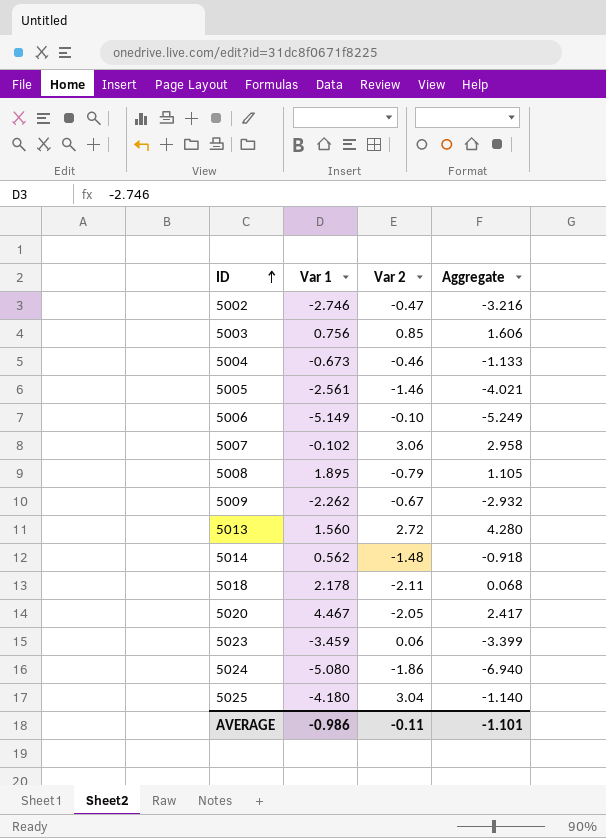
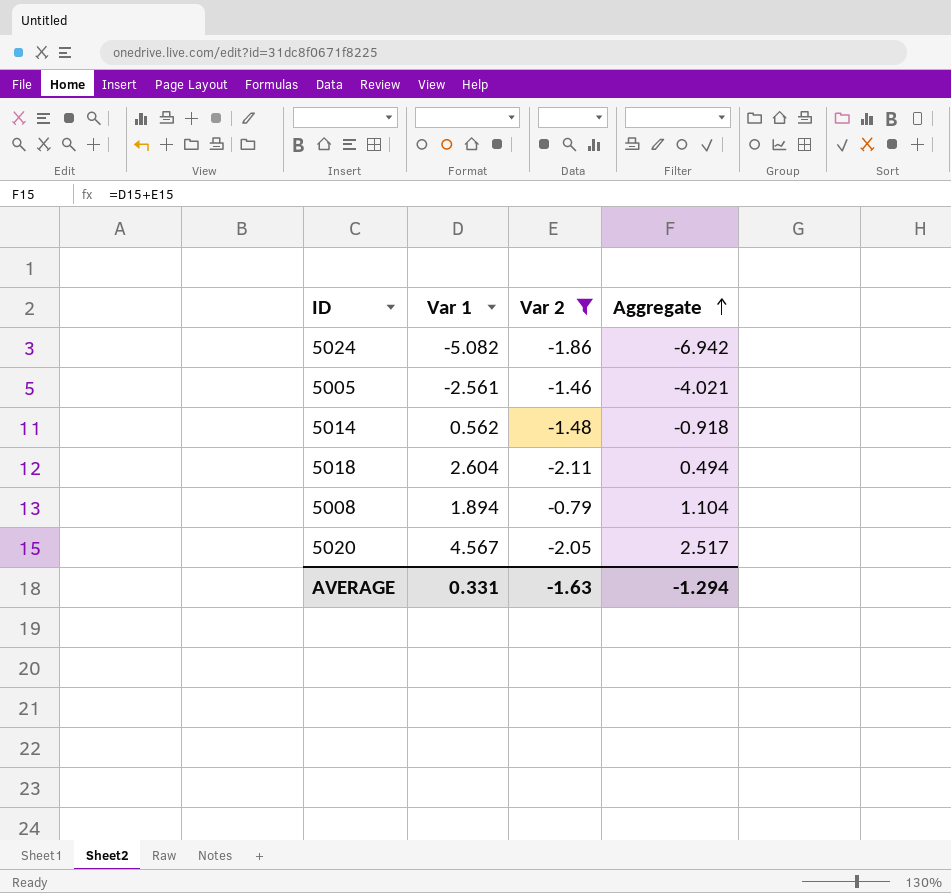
filter: none -> Var 2 <= -0.79
row order: ID ascending -> Aggregate ascending
5024 | Var 1: -5.080 -> -5.082
5024 | Aggregate: -6.940 -> -6.942
5018 | Var 1: 2.178 -> 2.604
5018 | Aggregate: 0.068 -> 0.494
5008 | Var 1: 1.895 -> 1.894
5008 | Aggregate: 1.105 -> 1.104
5020 | Var 1: 4.467 -> 4.567
5020 | Aggregate: 2.417 -> 2.517
AVERAGE | Var 1: -0.986 -> 0.331
AVERAGE | Var 2: -0.11 -> -1.63
AVERAGE | Aggregate: -1.101 -> -1.294

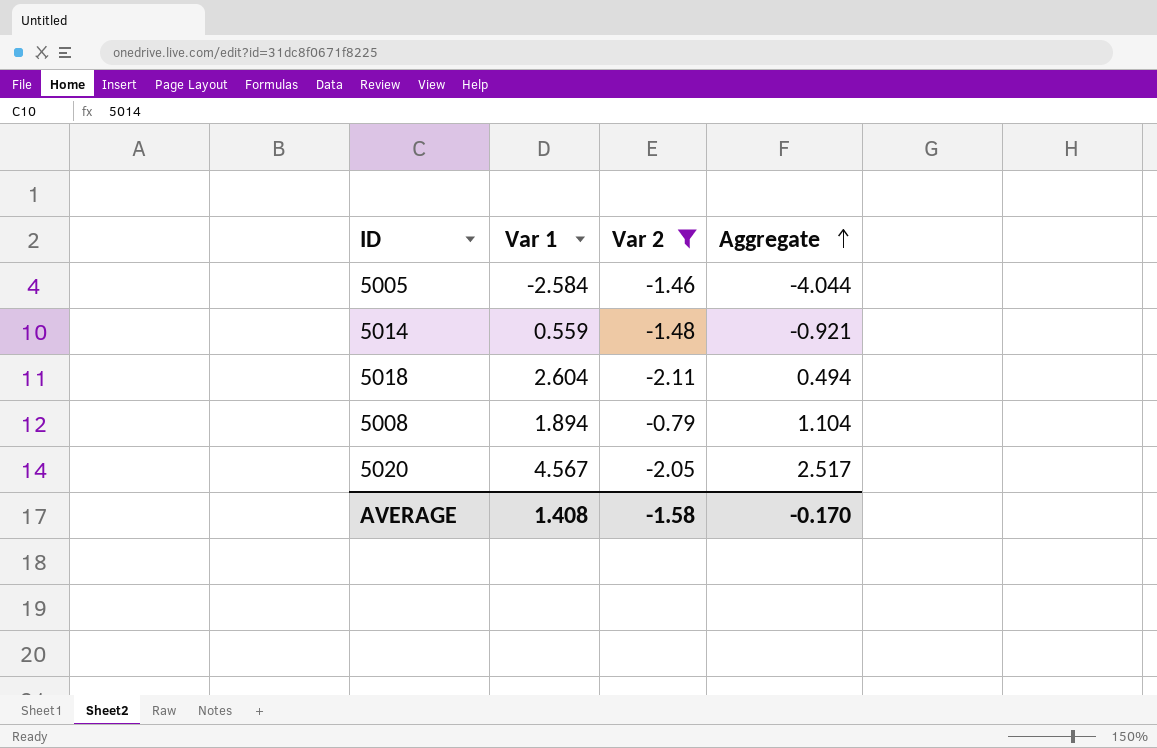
row 5024: -5.082 | -1.86 | -6.942 -> none
5005 | Var 1: -2.561 -> -2.584
5005 | Aggregate: -4.021 -> -4.044
5014 | Var 1: 0.562 -> 0.559
5014 | Aggregate: -0.918 -> -0.921
AVERAGE | Var 1: 0.331 -> 1.408
AVERAGE | Var 2: -1.63 -> -1.58
AVERAGE | Aggregate: -1.294 -> -0.170

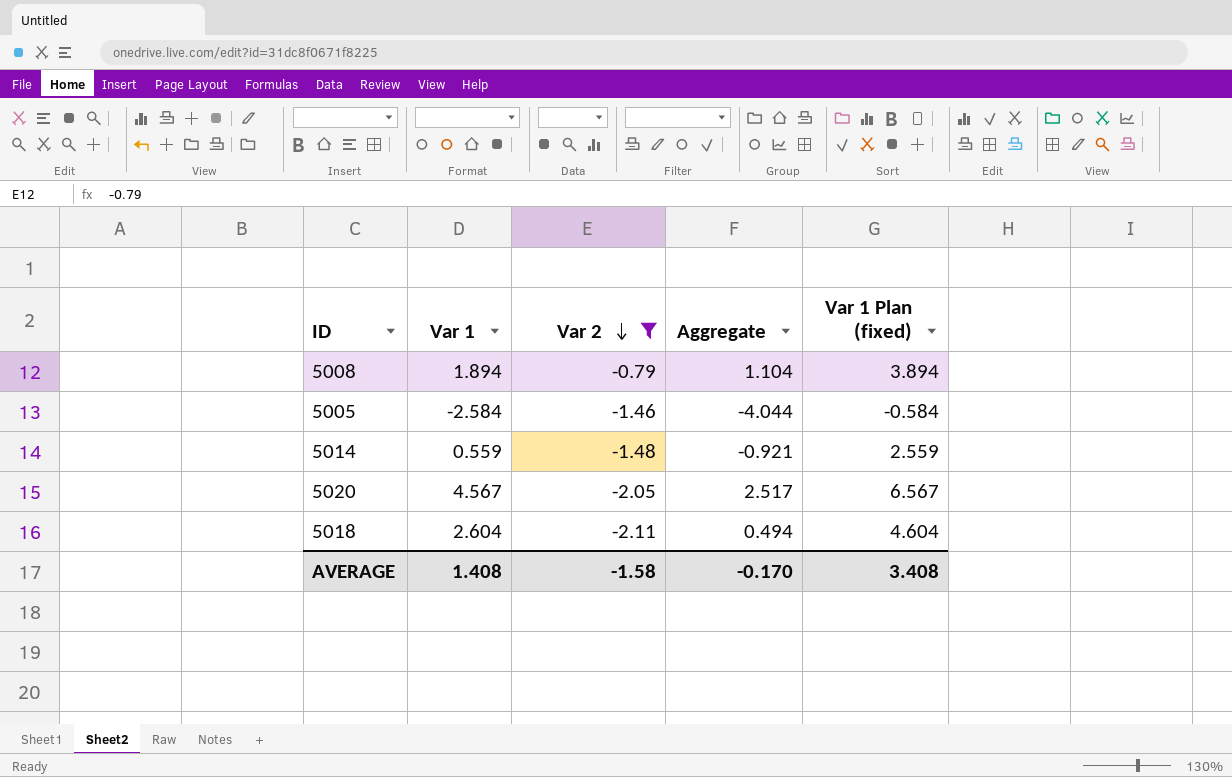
row order: Aggregate ascending -> Var 2 descending
column Var 1 Plan (fixed) | formula: none -> [Var 1] + 2

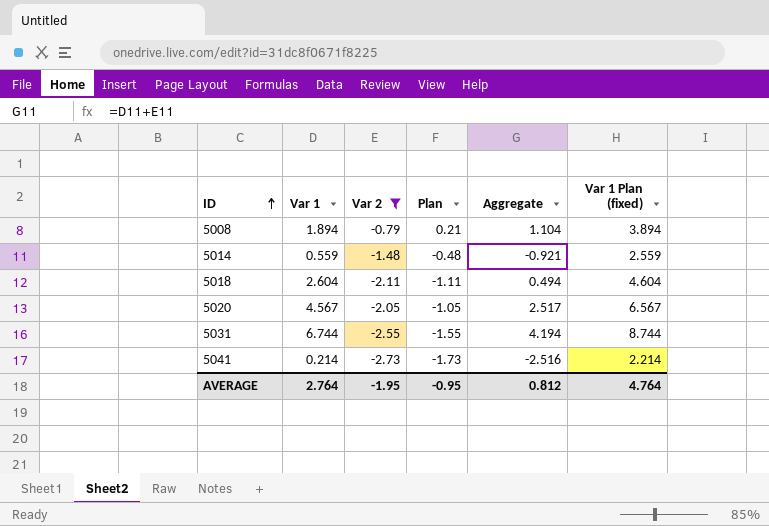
row order: Var 2 descending -> ID ascending
column Plan | formula: none -> [Var 2] + 1
row 5005: -2.584 | -1.46 | -4.044 | -0.584 -> none
row 5031: none -> 6.744 | -2.55 | -1.55 | 4.194 | 8.744
row 5041: none -> 0.214 | -2.73 | -1.73 | -2.516 | 2.214
AVERAGE | Var 1: 1.408 -> 2.764
AVERAGE | Var 2: -1.58 -> -1.95
AVERAGE | Aggregate: -0.170 -> 0.812
AVERAGE | Var 1 Plan (fixed): 3.408 -> 4.764

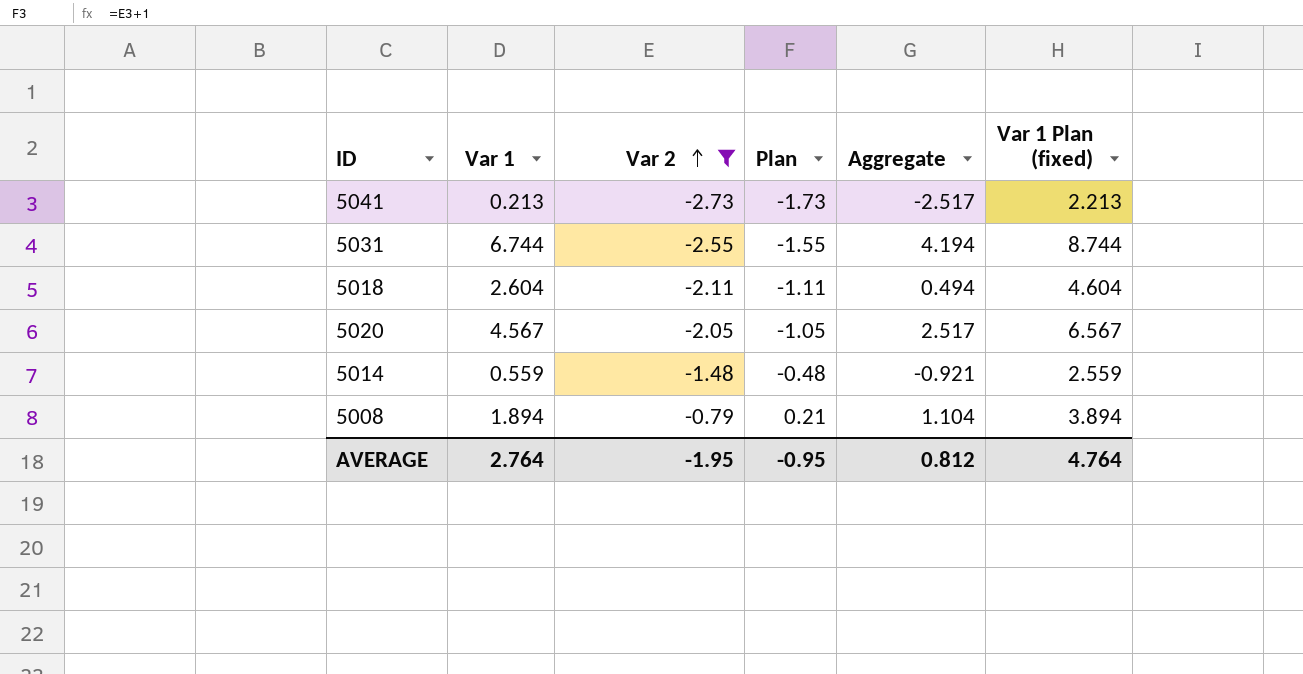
row order: ID ascending -> Var 2 ascending
5041 | Var 1: 0.214 -> 0.213
5041 | Aggregate: -2.516 -> -2.517
5041 | Var 1 Plan (fixed): 2.214 -> 2.213

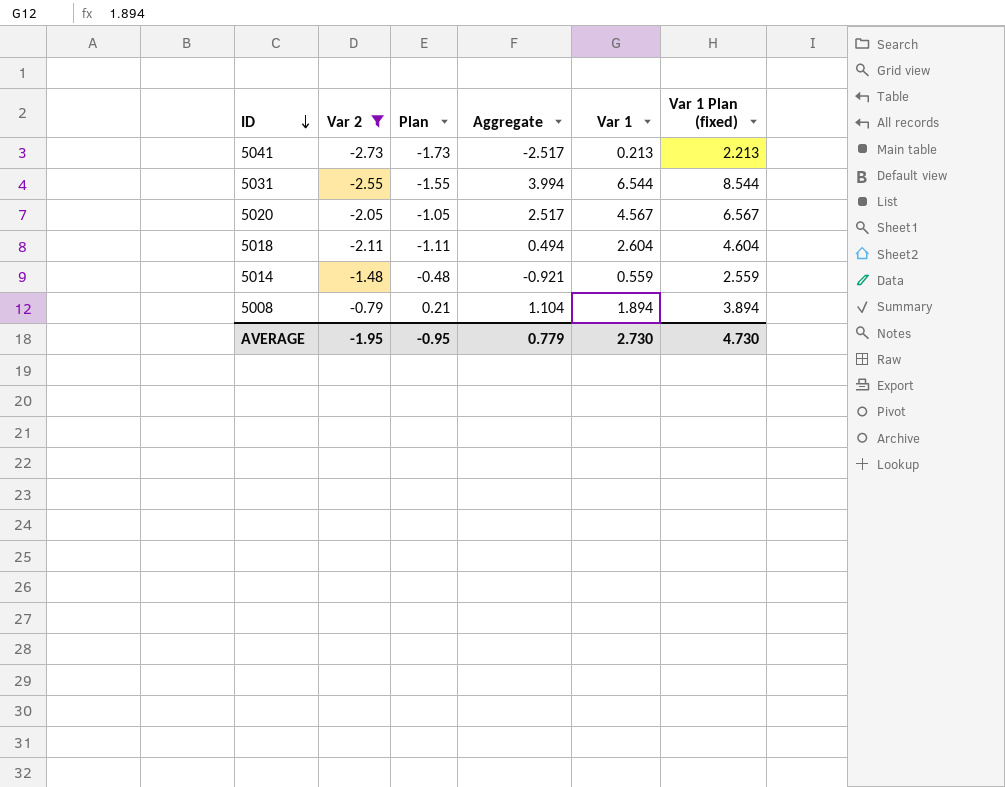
row order: Var 2 ascending -> ID descending
column Var 1 | position: 2 -> 5
5031 | Aggregate: 4.194 -> 3.994
5031 | Var 1: 6.744 -> 6.544
5031 | Var 1 Plan (fixed): 8.744 -> 8.544
AVERAGE | Aggregate: 0.812 -> 0.779
AVERAGE | Var 1: 2.764 -> 2.730
AVERAGE | Var 1 Plan (fixed): 4.764 -> 4.730

